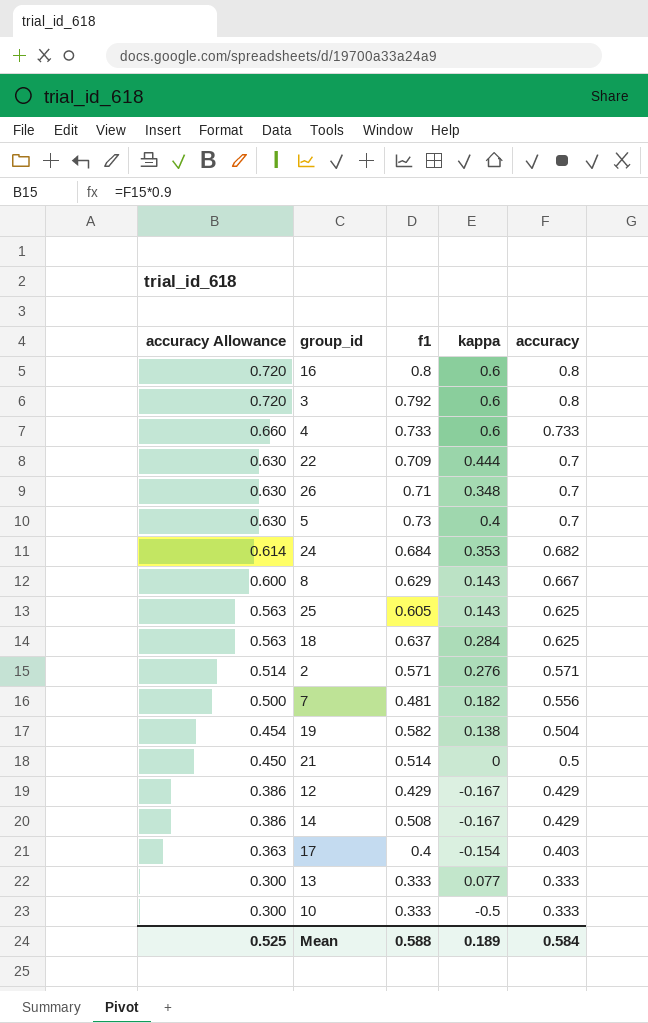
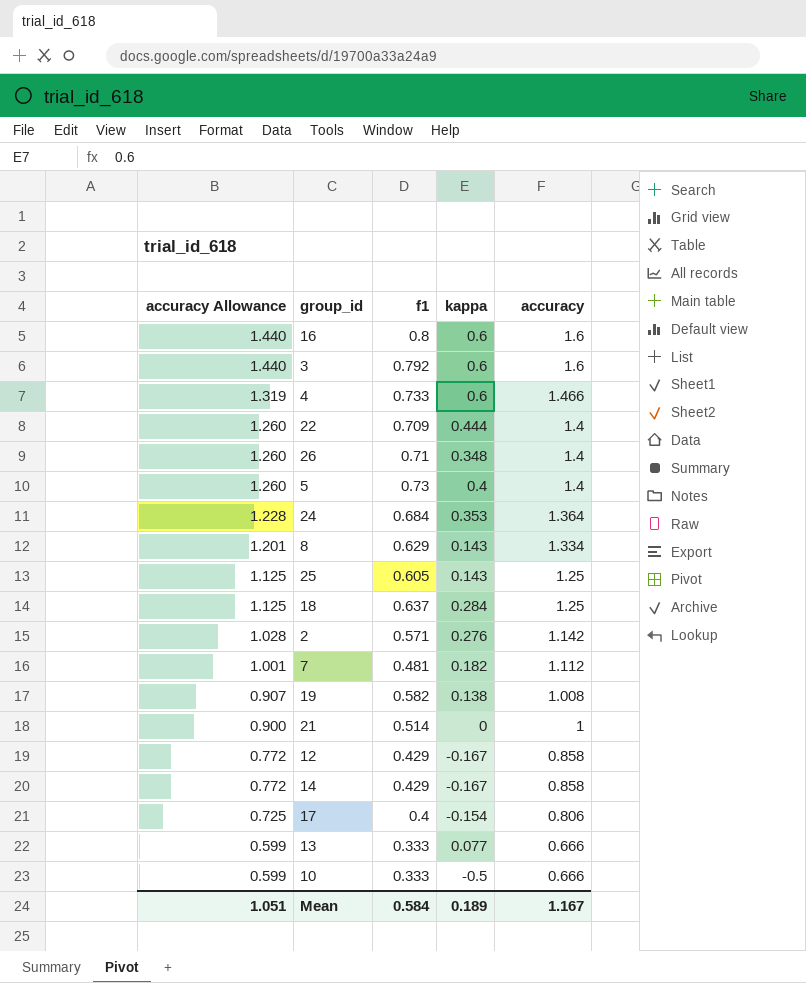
16 | accuracy Allowance: 0.720 -> 1.440
16 | accuracy: 0.8 -> 1.6
3 | accuracy Allowance: 0.720 -> 1.440
3 | accuracy: 0.8 -> 1.6
4 | accuracy Allowance: 0.660 -> 1.319
4 | accuracy: 0.733 -> 1.466
22 | accuracy Allowance: 0.630 -> 1.260
22 | accuracy: 0.7 -> 1.4
26 | accuracy Allowance: 0.630 -> 1.260
26 | accuracy: 0.7 -> 1.4
5 | accuracy Allowance: 0.630 -> 1.260
5 | accuracy: 0.7 -> 1.4
24 | accuracy Allowance: 0.614 -> 1.228
24 | accuracy: 0.682 -> 1.364
8 | accuracy Allowance: 0.600 -> 1.201
8 | accuracy: 0.667 -> 1.334
25 | accuracy Allowance: 0.563 -> 1.125
25 | accuracy: 0.625 -> 1.25
18 | accuracy Allowance: 0.563 -> 1.125
18 | accuracy: 0.625 -> 1.25
2 | accuracy Allowance: 0.514 -> 1.028
2 | accuracy: 0.571 -> 1.142
7 | accuracy Allowance: 0.500 -> 1.001
7 | accuracy: 0.556 -> 1.112
19 | accuracy Allowance: 0.454 -> 0.907
19 | accuracy: 0.504 -> 1.008
21 | accuracy Allowance: 0.450 -> 0.900
21 | accuracy: 0.5 -> 1
12 | accuracy Allowance: 0.386 -> 0.772
12 | accuracy: 0.429 -> 0.858
14 | accuracy Allowance: 0.386 -> 0.772
14 | f1: 0.508 -> 0.429
14 | accuracy: 0.429 -> 0.858
17 | accuracy Allowance: 0.363 -> 0.725
17 | accuracy: 0.403 -> 0.806
13 | accuracy Allowance: 0.300 -> 0.599
13 | accuracy: 0.333 -> 0.666
10 | accuracy Allowance: 0.300 -> 0.599
10 | accuracy: 0.333 -> 0.666
Mean | accuracy Allowance: 0.525 -> 1.051
Mean | f1: 0.588 -> 0.584
Mean | accuracy: 0.584 -> 1.167

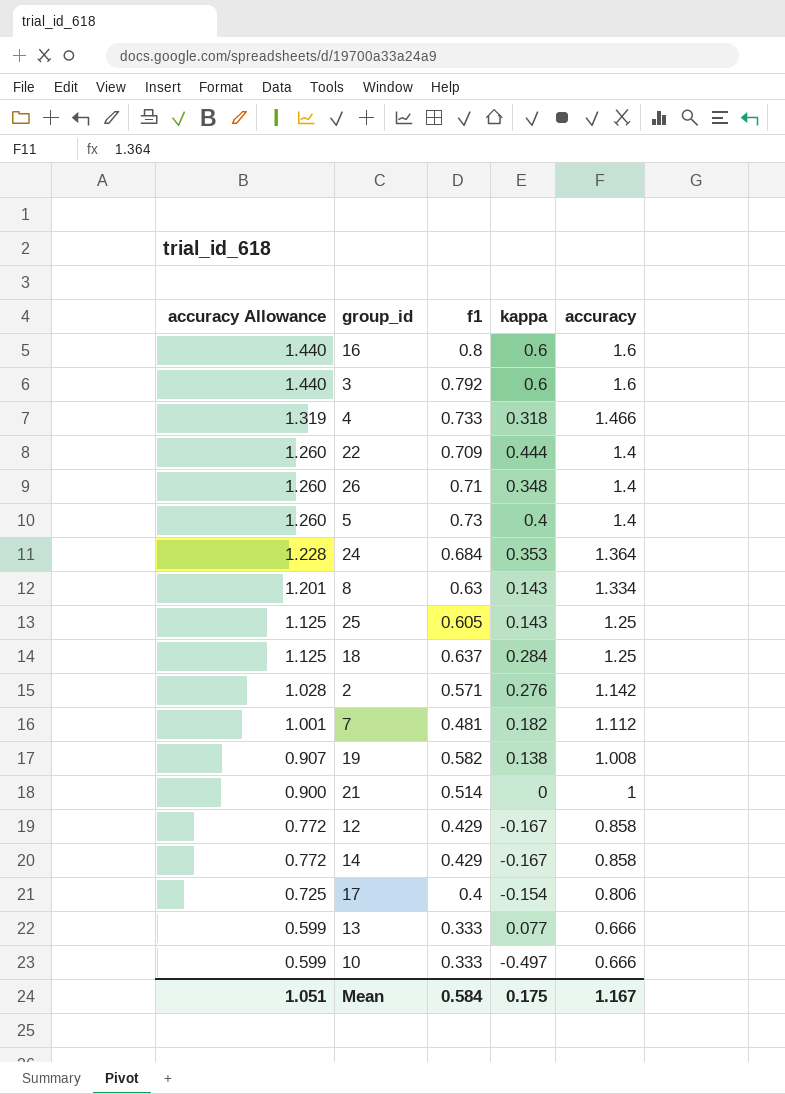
4 | kappa: 0.6 -> 0.318
8 | f1: 0.629 -> 0.63
10 | kappa: -0.5 -> -0.497
Mean | kappa: 0.189 -> 0.175

